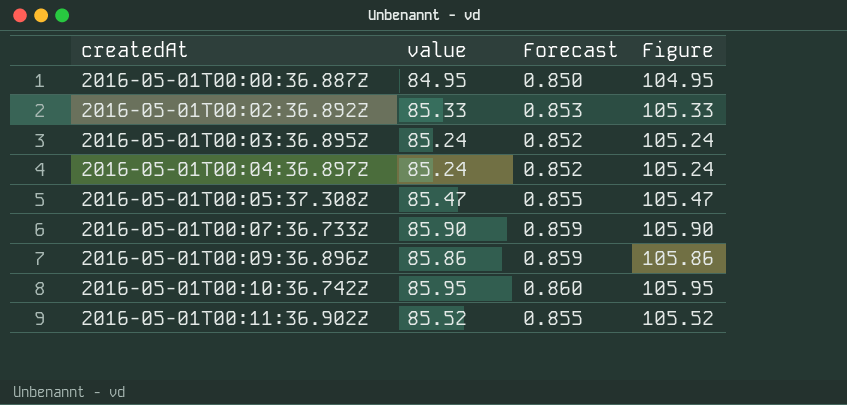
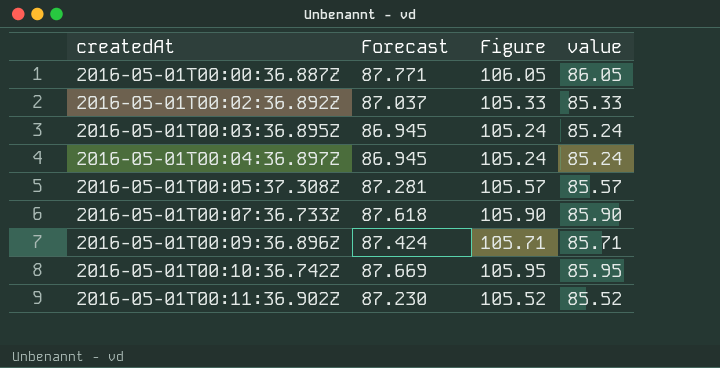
column Forecast | formula: [value] * 0.01 -> [value] * 1.02
column value | position: 2 -> 4
2016-05-01T00:00:36.887Z | Figure: 104.95 -> 106.05
2016-05-01T00:00:36.887Z | value: 84.95 -> 86.05
2016-05-01T00:05:37.308Z | Figure: 105.47 -> 105.57
2016-05-01T00:05:37.308Z | value: 85.47 -> 85.57
2016-05-01T00:09:36.896Z | Figure: 105.86 -> 105.71
2016-05-01T00:09:36.896Z | value: 85.86 -> 85.71

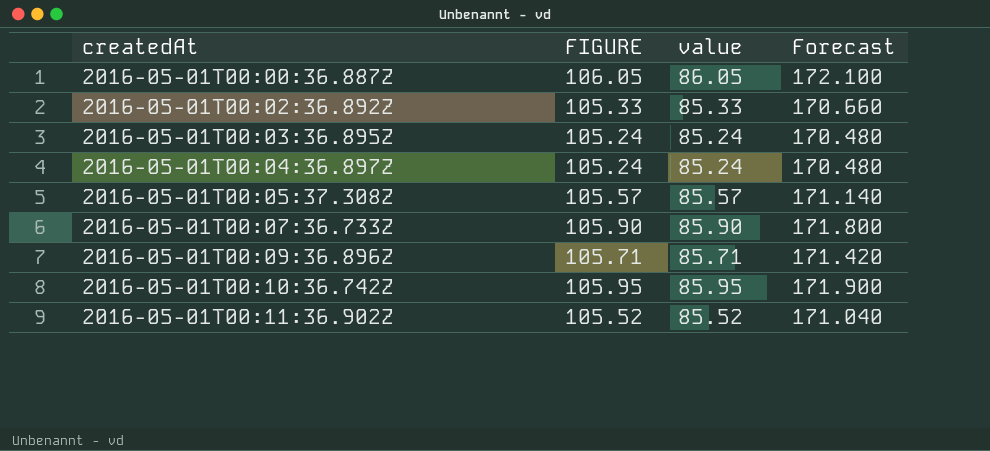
column name: Figure -> FIGURE
column Forecast | formula: [value] * 1.02 -> [value] * 2
column Forecast | position: 2 -> 4

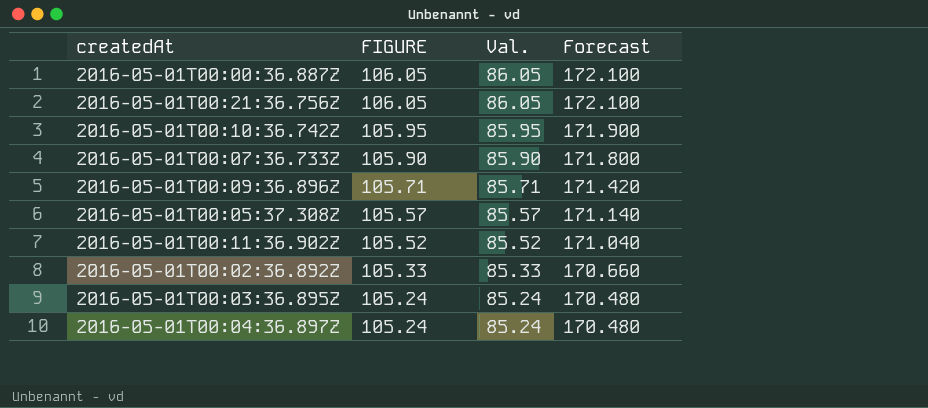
row order: createdAt ascending -> FIGURE descending
column name: value -> Val.
row 2016-05-01T00:21:36.756Z: none -> 106.05 | 86.05 | 172.100

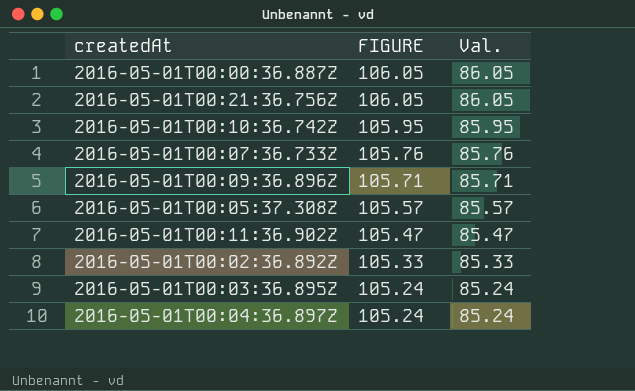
column Forecast | formula: [Val.] * 2 -> none
2016-05-01T00:07:36.733Z | FIGURE: 105.90 -> 105.76
2016-05-01T00:07:36.733Z | Val.: 85.90 -> 85.76
2016-05-01T00:11:36.902Z | FIGURE: 105.52 -> 105.47
2016-05-01T00:11:36.902Z | Val.: 85.52 -> 85.47

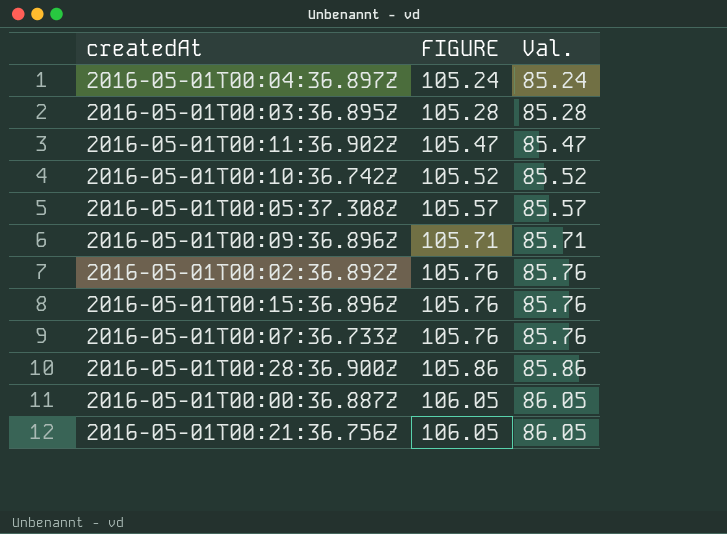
row order: FIGURE descending -> FIGURE ascending
2016-05-01T00:03:36.895Z | FIGURE: 105.24 -> 105.28
2016-05-01T00:03:36.895Z | Val.: 85.24 -> 85.28
2016-05-01T00:10:36.742Z | FIGURE: 105.95 -> 105.52
2016-05-01T00:10:36.742Z | Val.: 85.95 -> 85.52
2016-05-01T00:02:36.892Z | FIGURE: 105.33 -> 105.76
2016-05-01T00:02:36.892Z | Val.: 85.33 -> 85.76
row 2016-05-01T00:15:36.896Z: none -> 105.76 | 85.76
row 2016-05-01T00:28:36.900Z: none -> 105.86 | 85.86

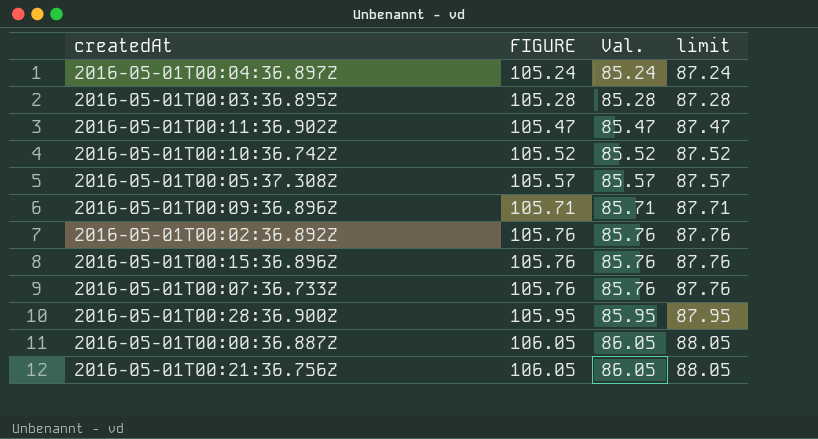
column limit | formula: none -> [Val.] + 2
2016-05-01T00:28:36.900Z | FIGURE: 105.86 -> 105.95
2016-05-01T00:28:36.900Z | Val.: 85.86 -> 85.95

